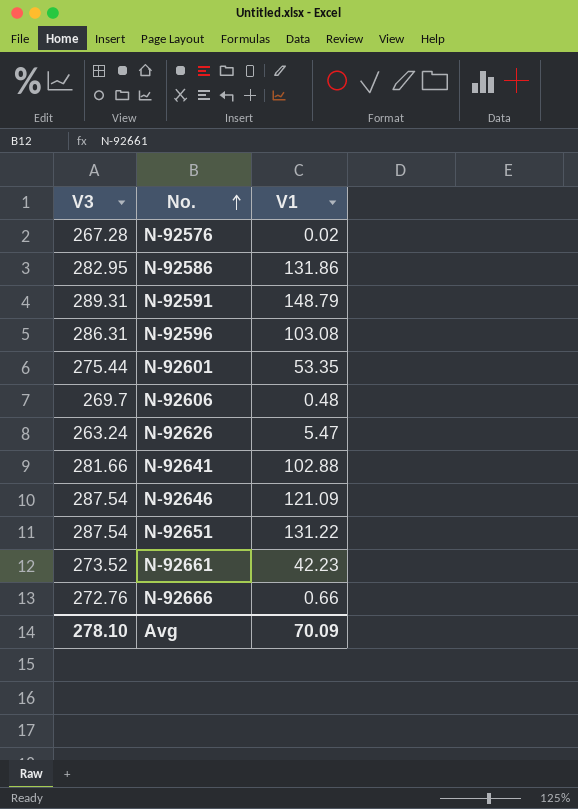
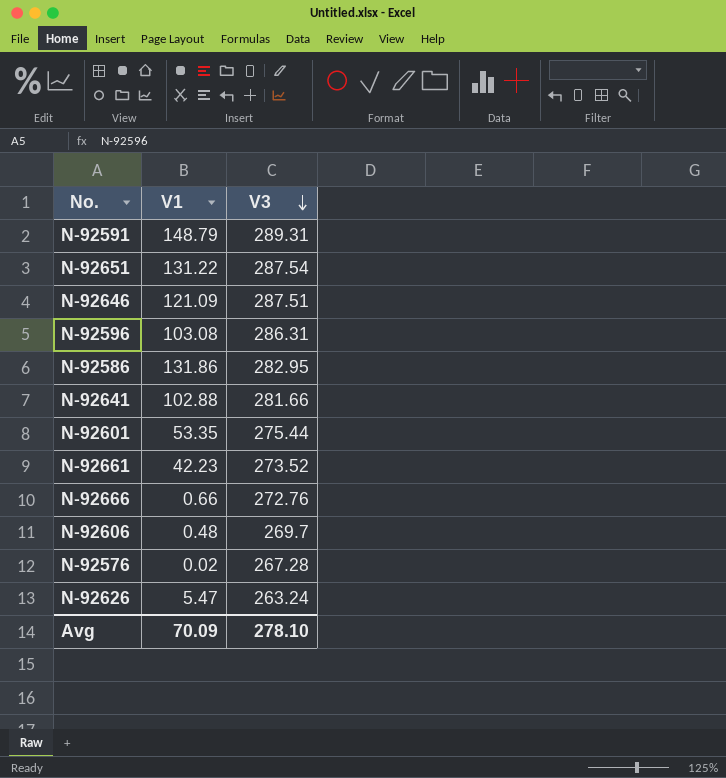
row order: No. ascending -> V3 descending
column V3 | position: 1 -> 3
N-92646 | V3: 287.54 -> 287.51

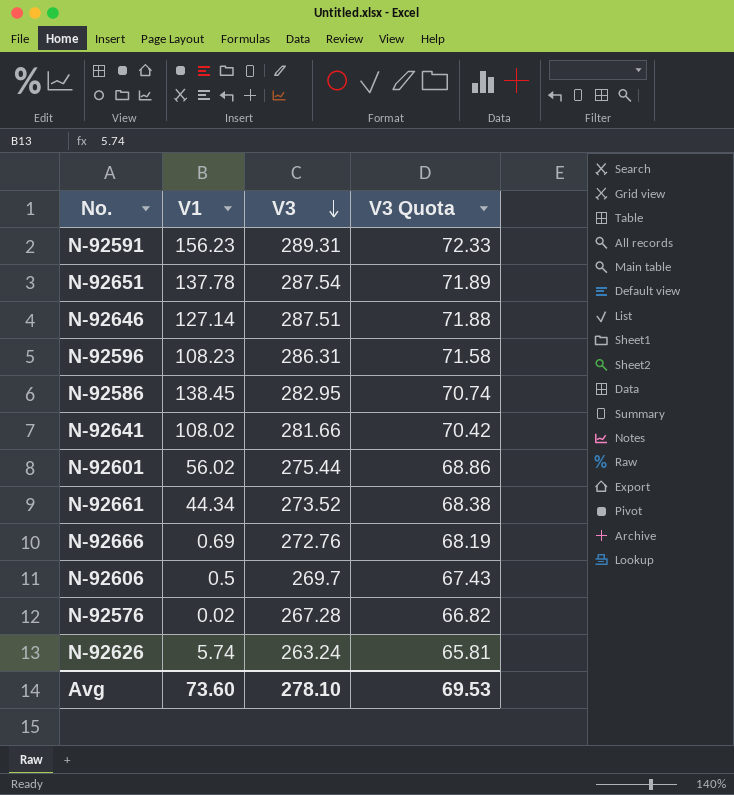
column V3 Quota | formula: none -> [V3] * 0.25
N-92591 | V1: 148.79 -> 156.23
N-92651 | V1: 131.22 -> 137.78
N-92646 | V1: 121.09 -> 127.14
N-92596 | V1: 103.08 -> 108.23
N-92586 | V1: 131.86 -> 138.45
N-92641 | V1: 102.88 -> 108.02
N-92601 | V1: 53.35 -> 56.02
N-92661 | V1: 42.23 -> 44.34
N-92666 | V1: 0.66 -> 0.69
N-92606 | V1: 0.48 -> 0.5
N-92626 | V1: 5.47 -> 5.74
Avg | V1: 70.09 -> 73.60

